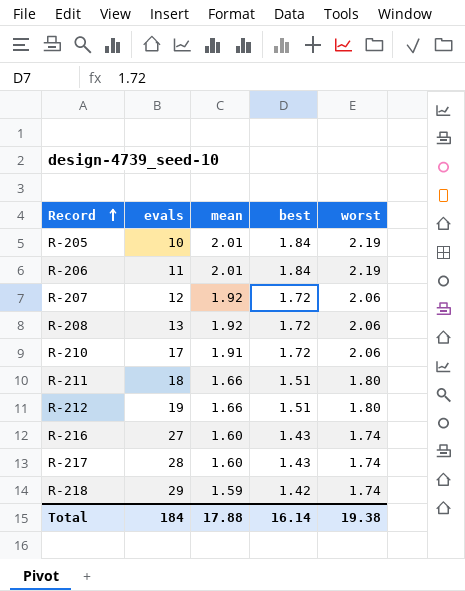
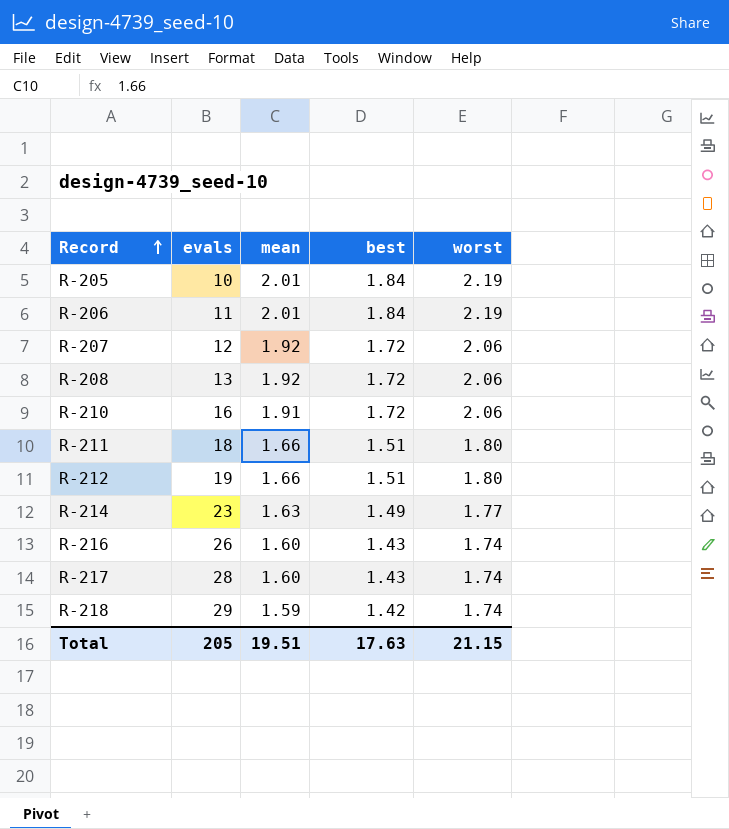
R-210 | evals: 17 -> 16
row R-214: none -> 23 | 1.63 | 1.49 | 1.77
R-216 | evals: 27 -> 26
Total | evals: 184 -> 205
Total | mean: 17.88 -> 19.51
Total | best: 16.14 -> 17.63
Total | worst: 19.38 -> 21.15

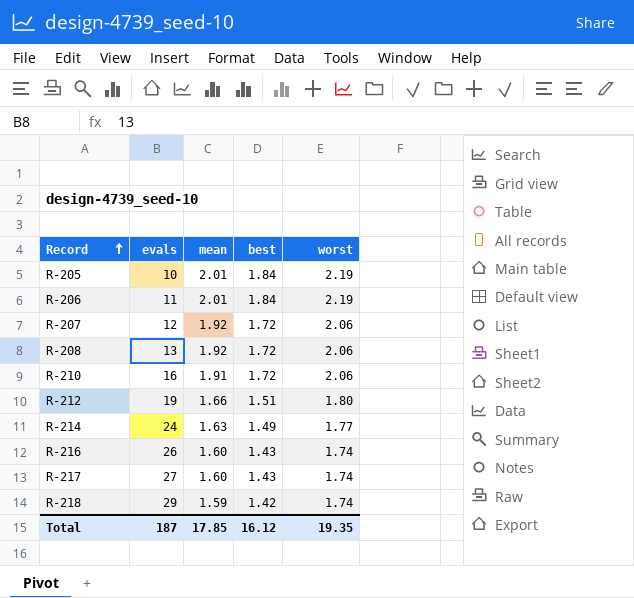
row R-211: 18 | 1.66 | 1.51 | 1.80 -> none
R-214 | evals: 23 -> 24
R-217 | evals: 28 -> 27
Total | evals: 205 -> 187
Total | mean: 19.51 -> 17.85
Total | best: 17.63 -> 16.12
Total | worst: 21.15 -> 19.35

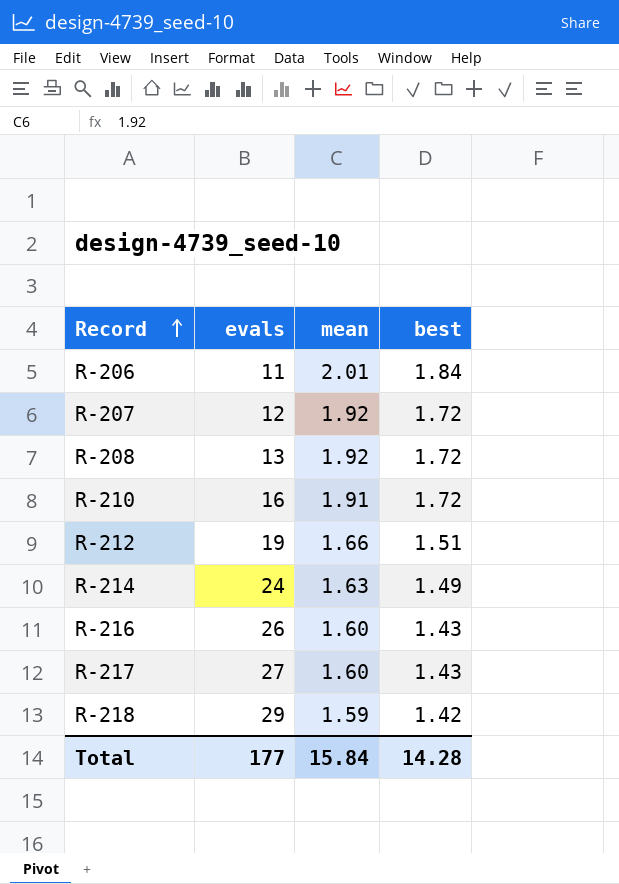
column worst | position: 5 -> none
row R-205: 10 | 2.01 | 1.84 | 2.19 -> none
Total | evals: 187 -> 177
Total | mean: 17.85 -> 15.84
Total | best: 16.12 -> 14.28

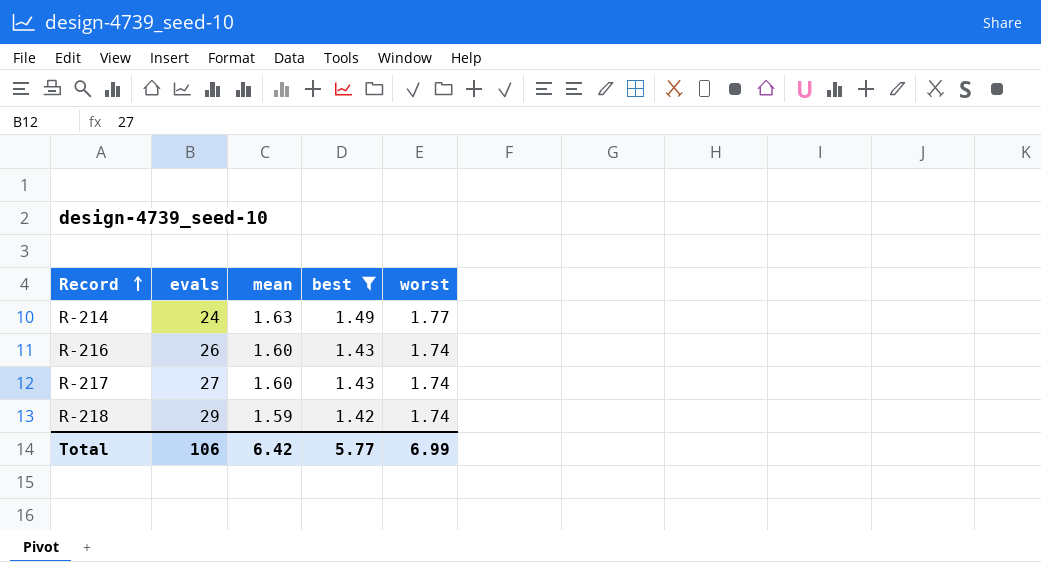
filter: none -> best <= 1.49
column worst | position: none -> 5
Total | evals: 177 -> 106
Total | mean: 15.84 -> 6.42
Total | best: 14.28 -> 5.77

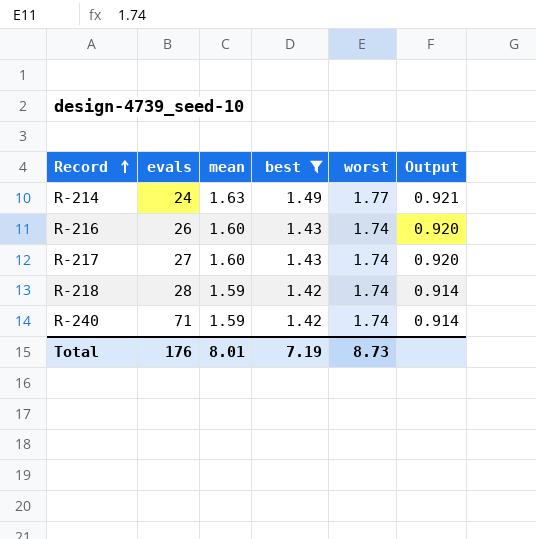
column Output | formula: none -> [mean] / [worst]
R-218 | evals: 29 -> 28
row R-240: none -> 71 | 1.59 | 1.42 | 1.74 | 0.914
Total | evals: 106 -> 176
Total | mean: 6.42 -> 8.01
Total | best: 5.77 -> 7.19
Total | worst: 6.99 -> 8.73

